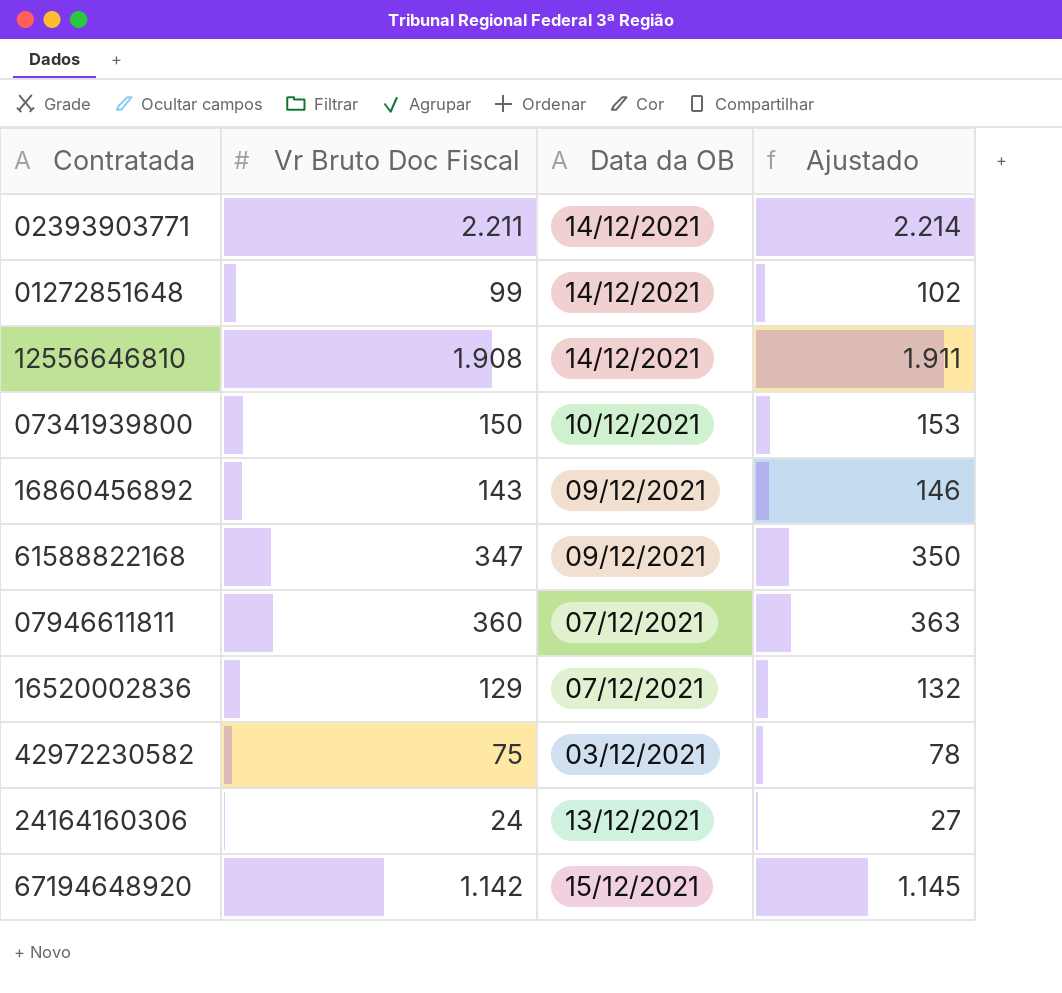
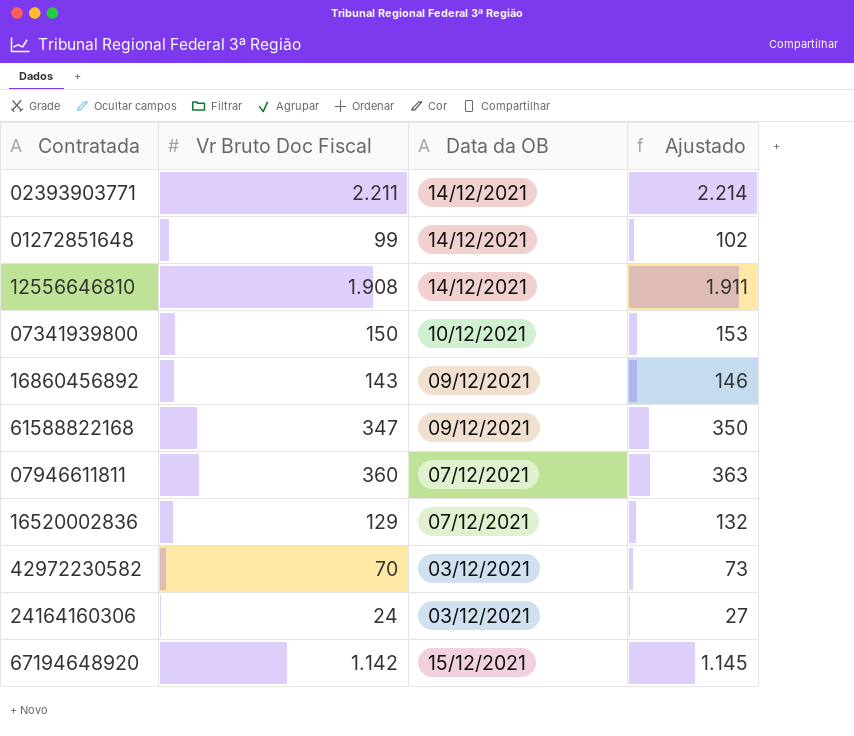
42972230582 | Vr Bruto Doc Fiscal: 75 -> 70
42972230582 | Ajustado: 78 -> 73
24164160306 | Data da OB: 13/12/2021 -> 03/12/2021

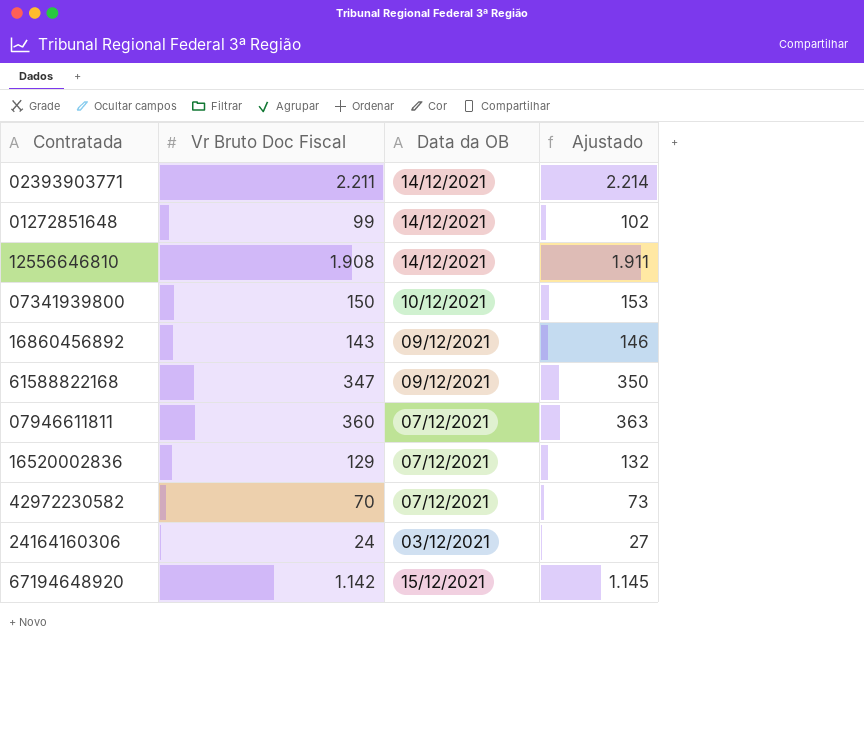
42972230582 | Data da OB: 03/12/2021 -> 07/12/2021

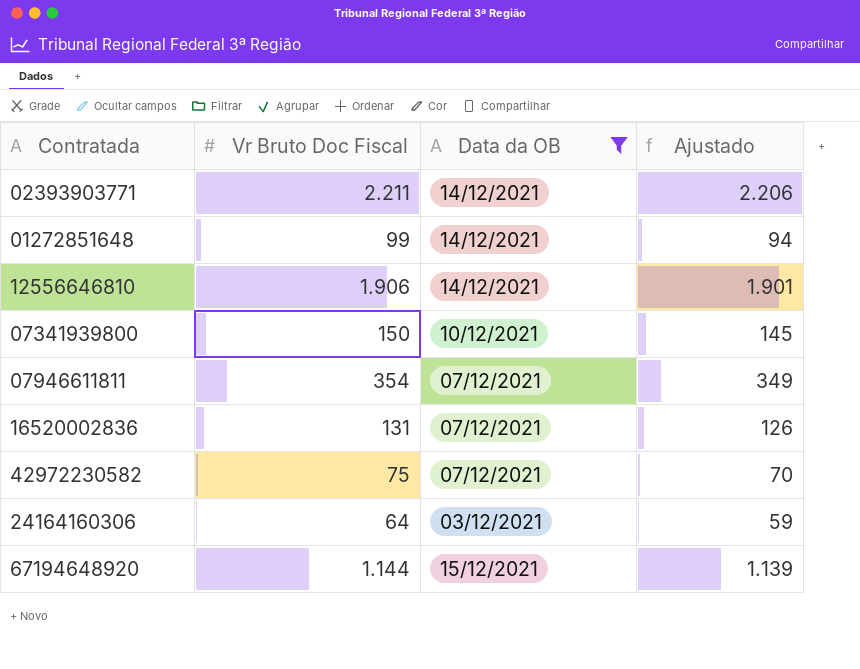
filter: none -> Data da OB != 09/12/2021
column Ajustado | formula: [Vr Bruto Doc Fiscal] + 3 -> [Vr Bruto Doc Fiscal] - 5
12556646810 | Vr Bruto Doc Fiscal: 1.908 -> 1.906
07946611811 | Vr Bruto Doc Fiscal: 360 -> 354
16520002836 | Vr Bruto Doc Fiscal: 129 -> 131
42972230582 | Vr Bruto Doc Fiscal: 70 -> 75
24164160306 | Vr Bruto Doc Fiscal: 24 -> 64
67194648920 | Vr Bruto Doc Fiscal: 1.142 -> 1.144

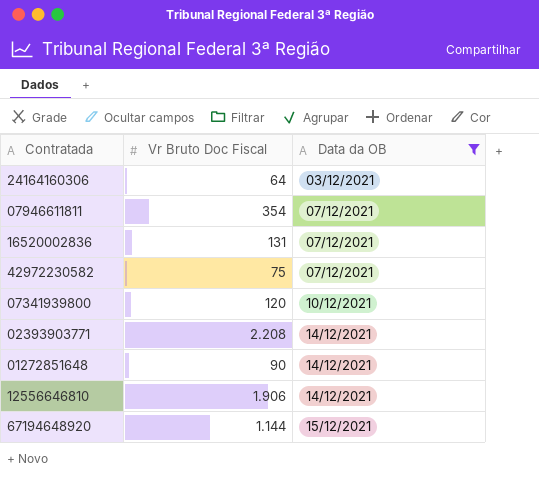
row order: none -> Data da OB ascending
column Ajustado | formula: [Vr Bruto Doc Fiscal] - 5 -> none
07341939800 | Vr Bruto Doc Fiscal: 150 -> 120
02393903771 | Vr Bruto Doc Fiscal: 2.211 -> 2.208
01272851648 | Vr Bruto Doc Fiscal: 99 -> 90

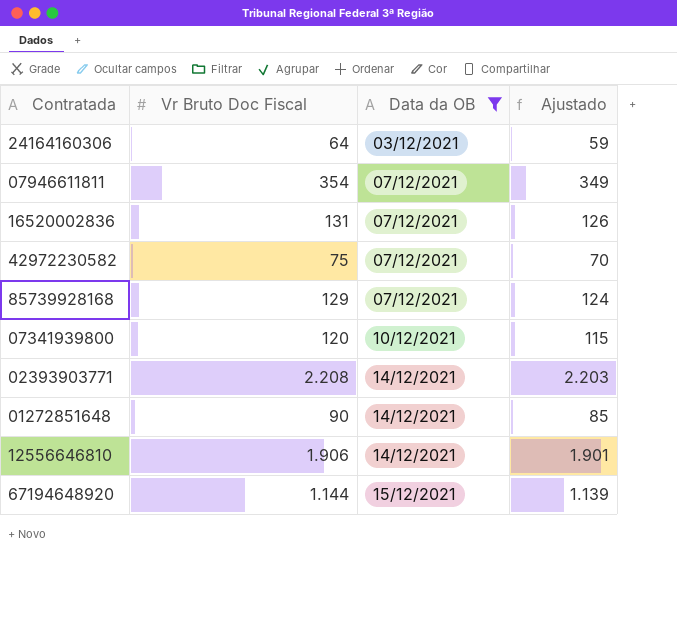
column Ajustado | formula: none -> [Vr Bruto Doc Fiscal] - 5
row 85739928168: none -> 129 | 07/12/2021 | 124

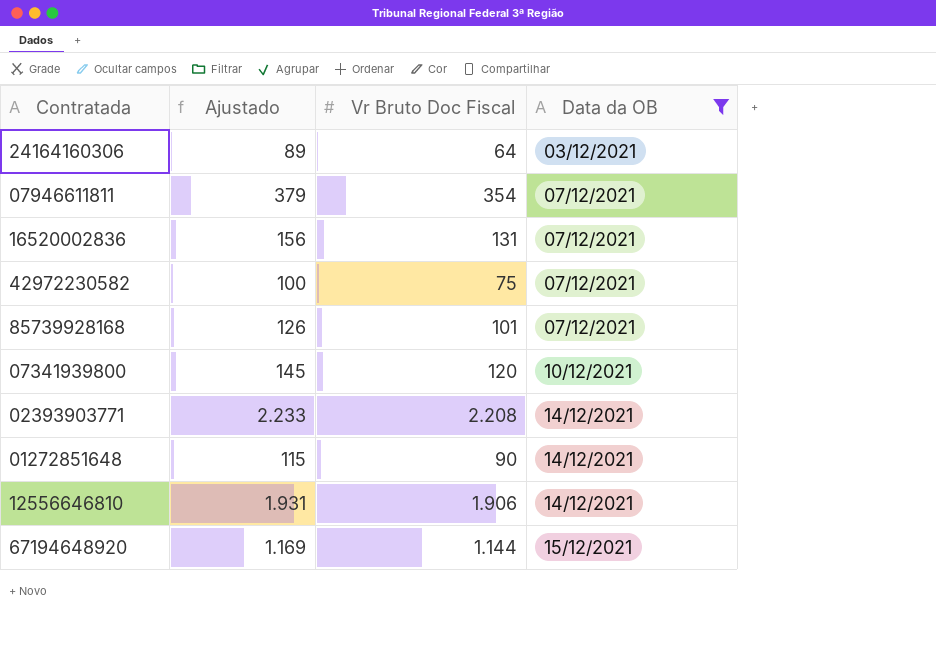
column Ajustado | formula: [Vr Bruto Doc Fiscal] - 5 -> [Vr Bruto Doc Fiscal] + 25
column Ajustado | position: 4 -> 2
85739928168 | Vr Bruto Doc Fiscal: 129 -> 101

